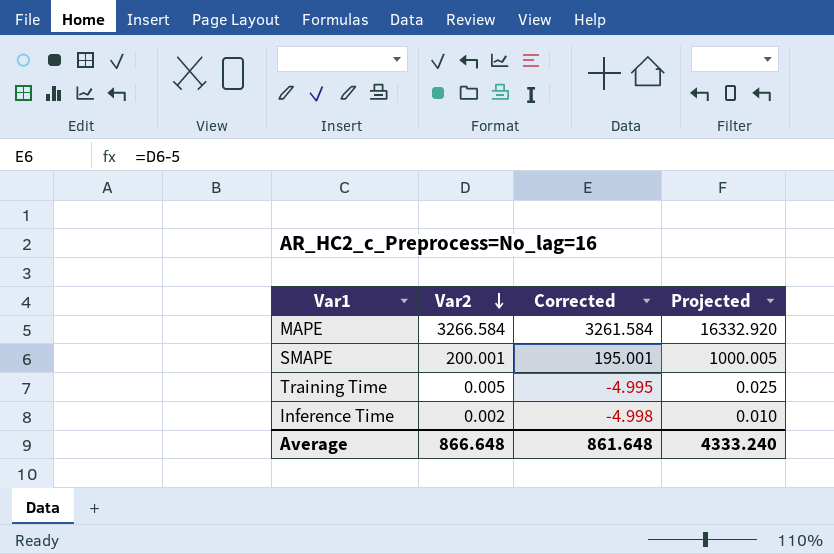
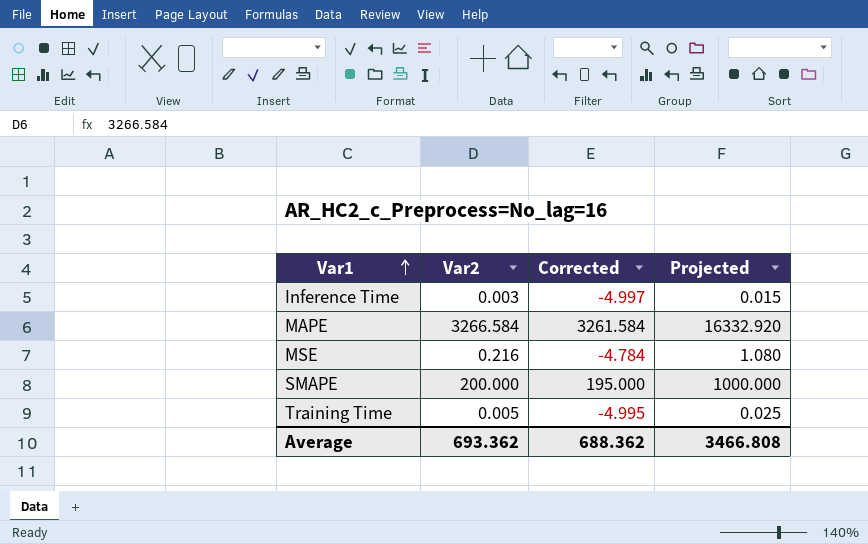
row order: Var2 descending -> Var1 ascending
Inference Time | Var2: 0.002 -> 0.003
Inference Time | Corrected: -4.998 -> -4.997
Inference Time | Projected: 0.010 -> 0.015
row MSE: none -> 0.216 | -4.784 | 1.080
SMAPE | Var2: 200.001 -> 200.000
SMAPE | Corrected: 195.001 -> 195.000
SMAPE | Projected: 1000.005 -> 1000.000
Average | Var2: 866.648 -> 693.362
Average | Corrected: 861.648 -> 688.362
Average | Projected: 4333.240 -> 3466.808

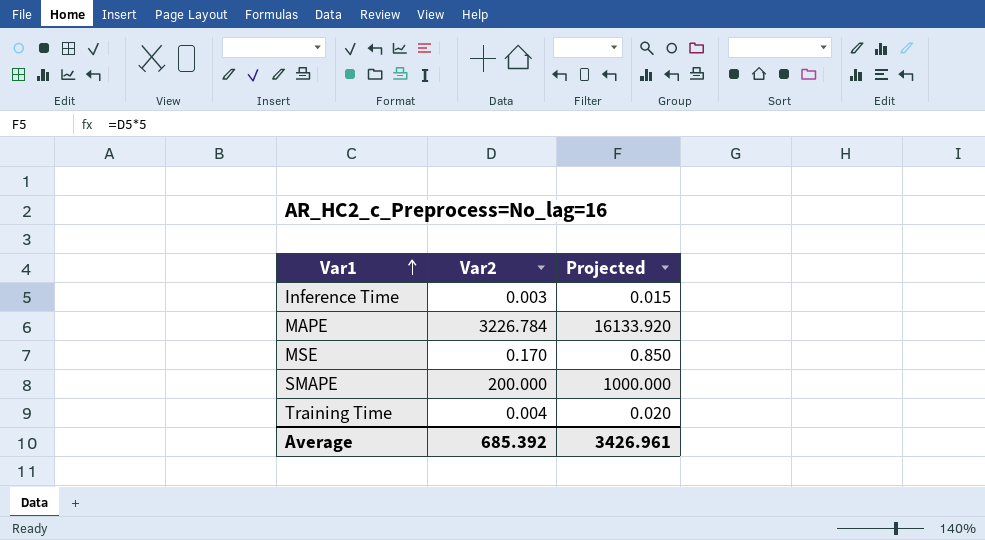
column Corrected | formula: [Var2] - 5 -> none
MAPE | Var2: 3266.584 -> 3226.784
MAPE | Projected: 16332.920 -> 16133.920
MSE | Var2: 0.216 -> 0.170
MSE | Projected: 1.080 -> 0.850
Training Time | Var2: 0.005 -> 0.004
Training Time | Projected: 0.025 -> 0.020
Average | Var2: 693.362 -> 685.392
Average | Projected: 3466.808 -> 3426.961

